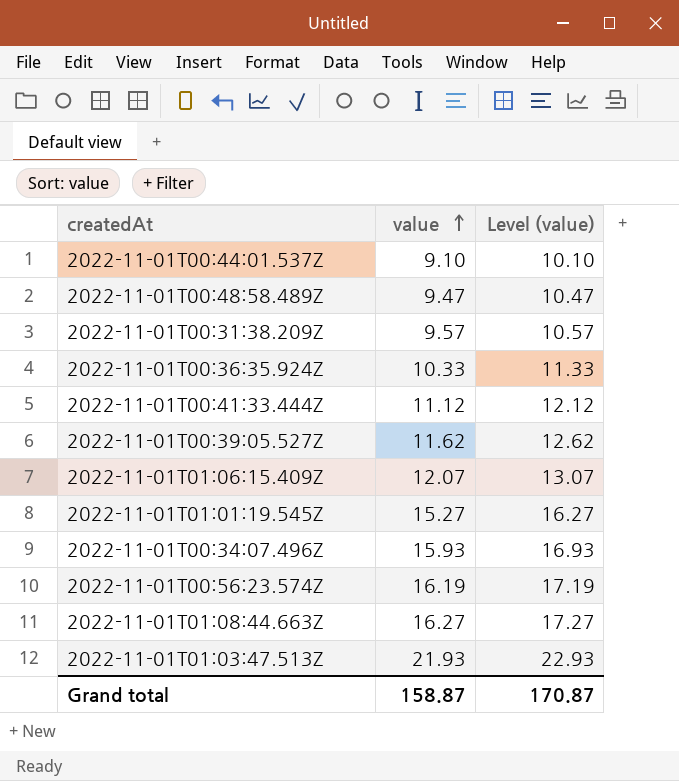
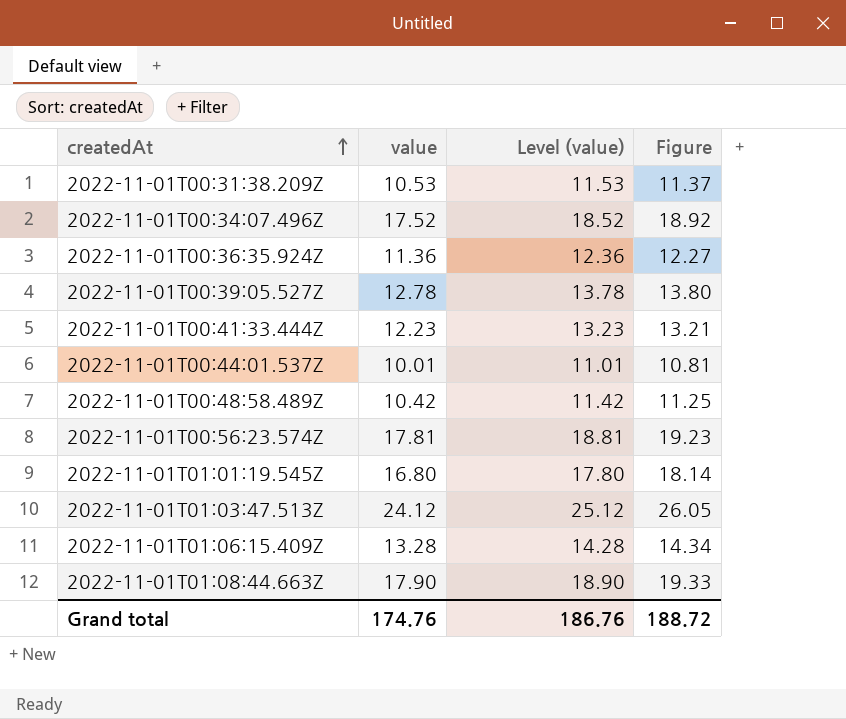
row order: value ascending -> createdAt ascending
column Figure | formula: none -> [value] * 1.08
2022-11-01T00:31:38.209Z | value: 9.57 -> 10.53
2022-11-01T00:31:38.209Z | Level (value): 10.57 -> 11.53
2022-11-01T00:34:07.496Z | value: 15.93 -> 17.52
2022-11-01T00:34:07.496Z | Level (value): 16.93 -> 18.52
2022-11-01T00:36:35.924Z | value: 10.33 -> 11.36
2022-11-01T00:36:35.924Z | Level (value): 11.33 -> 12.36
2022-11-01T00:39:05.527Z | value: 11.62 -> 12.78
2022-11-01T00:39:05.527Z | Level (value): 12.62 -> 13.78
2022-11-01T00:41:33.444Z | value: 11.12 -> 12.23
2022-11-01T00:41:33.444Z | Level (value): 12.12 -> 13.23
2022-11-01T00:44:01.537Z | value: 9.10 -> 10.01
2022-11-01T00:44:01.537Z | Level (value): 10.10 -> 11.01
2022-11-01T00:48:58.489Z | value: 9.47 -> 10.42
2022-11-01T00:48:58.489Z | Level (value): 10.47 -> 11.42
2022-11-01T00:56:23.574Z | value: 16.19 -> 17.81
2022-11-01T00:56:23.574Z | Level (value): 17.19 -> 18.81
2022-11-01T01:01:19.545Z | value: 15.27 -> 16.80
2022-11-01T01:01:19.545Z | Level (value): 16.27 -> 17.80
2022-11-01T01:03:47.513Z | value: 21.93 -> 24.12
2022-11-01T01:03:47.513Z | Level (value): 22.93 -> 25.12
2022-11-01T01:06:15.409Z | value: 12.07 -> 13.28
2022-11-01T01:06:15.409Z | Level (value): 13.07 -> 14.28
2022-11-01T01:08:44.663Z | value: 16.27 -> 17.90
2022-11-01T01:08:44.663Z | Level (value): 17.27 -> 18.90
Grand total | value: 158.87 -> 174.76
Grand total | Level (value): 170.87 -> 186.76

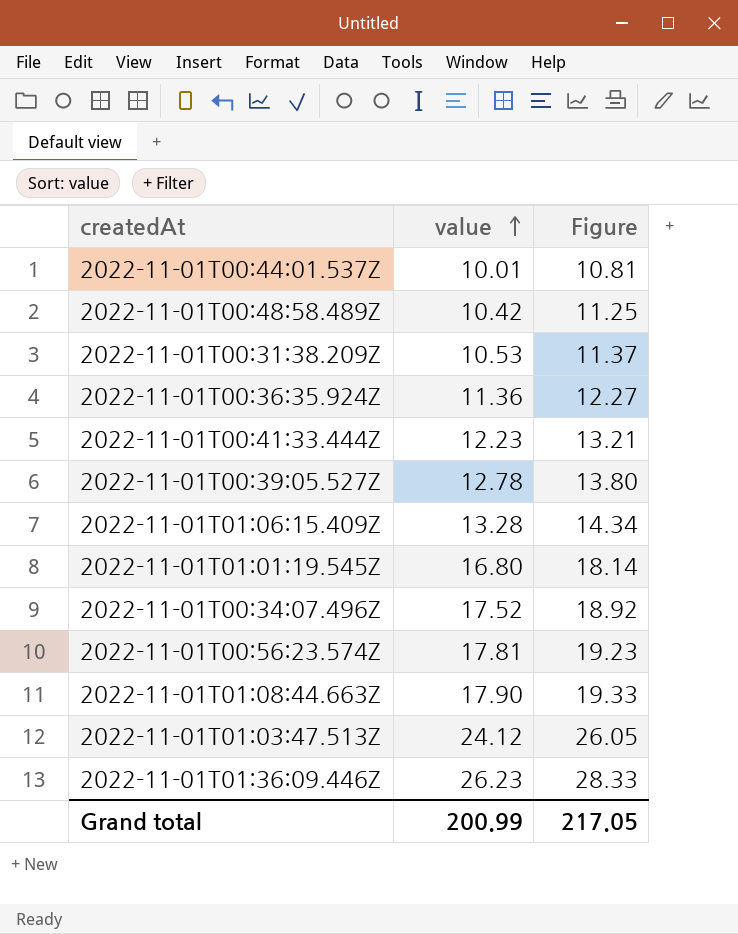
row order: createdAt ascending -> value ascending
column Level (value) | formula: [value] + 1 -> none
row 2022-11-01T01:36:09.446Z: none -> 26.23 | 28.33
Grand total | value: 174.76 -> 200.99
Grand total | Figure: 188.72 -> 217.05

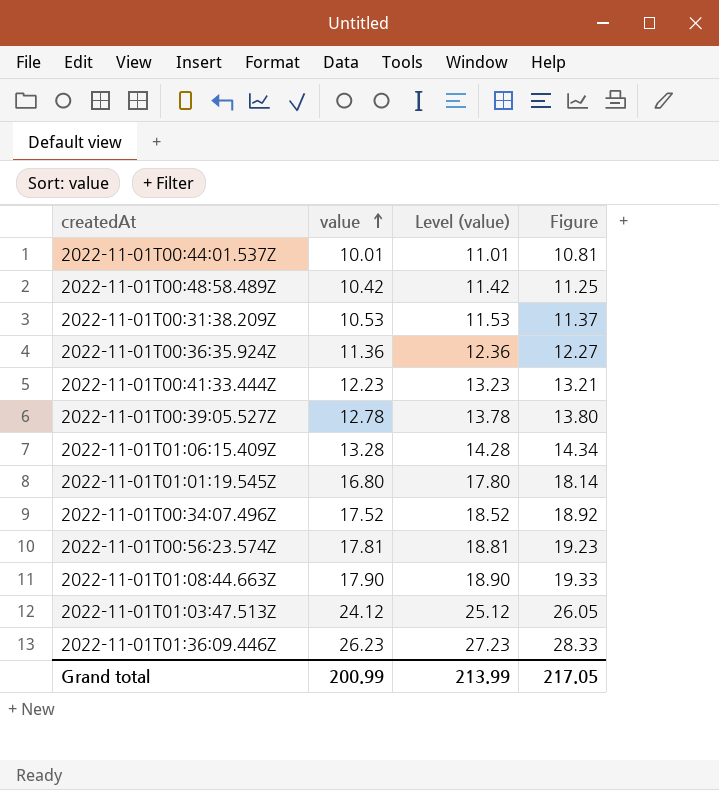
column Level (value) | formula: none -> [value] + 1

